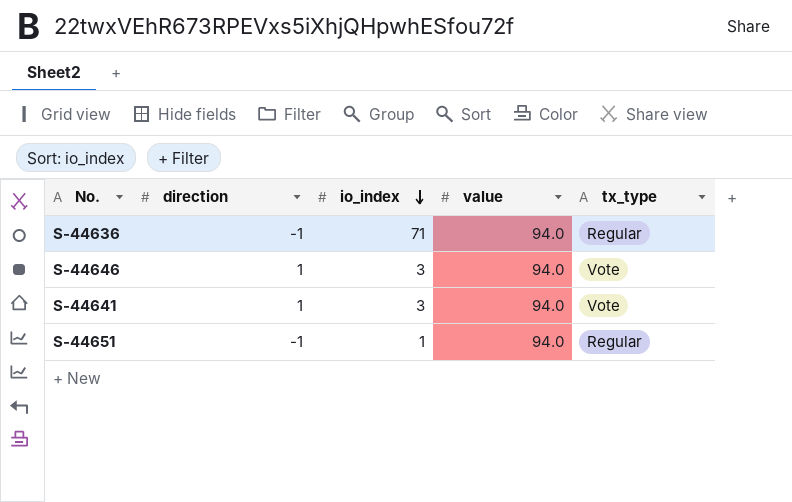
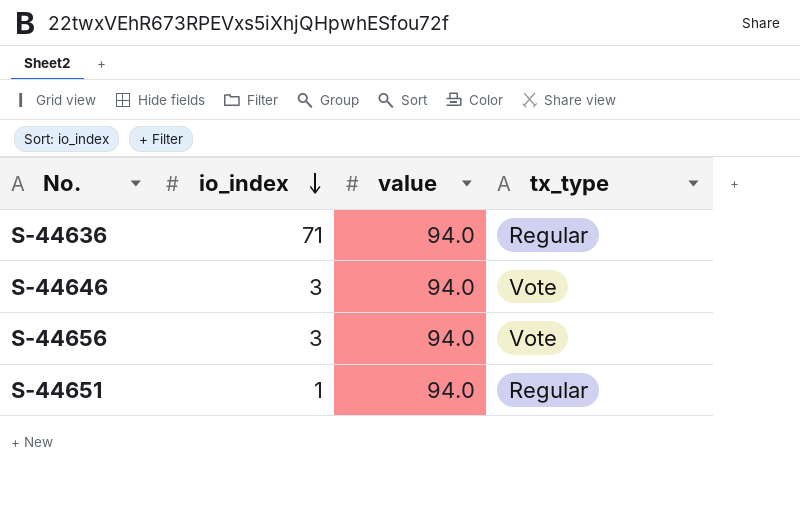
column direction | position: 2 -> none
row S-44641: 1 | 3 | 94.0 | Vote -> none
row S-44656: none -> 3 | 94.0 | Vote

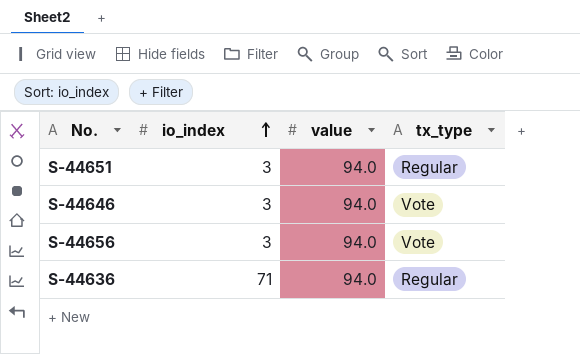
row order: io_index descending -> io_index ascending
S-44651 | io_index: 1 -> 3

